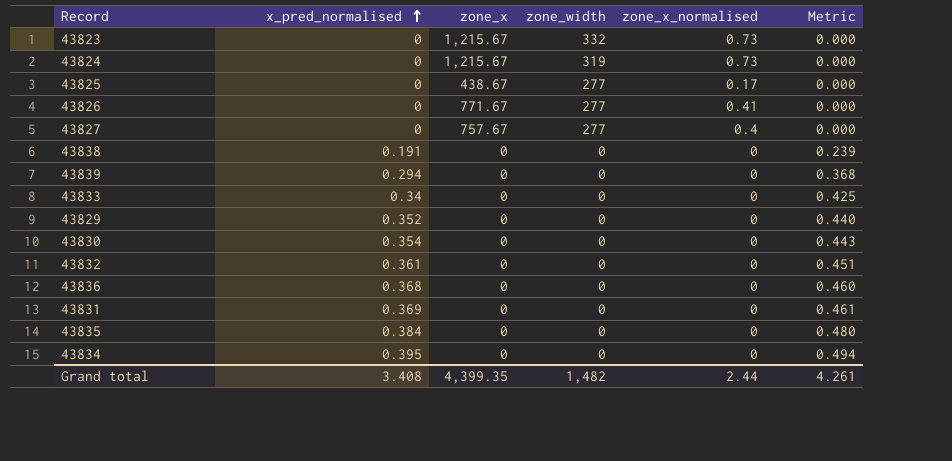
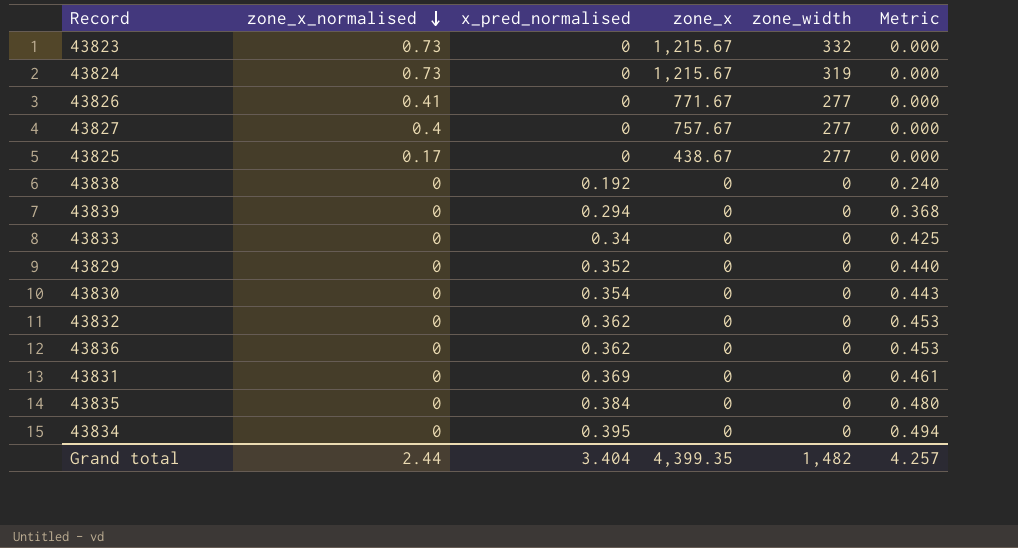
row order: x_pred_normalised ascending -> zone_x_normalised descending
column zone_x_normalised | position: 5 -> 2
43838 | x_pred_normalised: 0.191 -> 0.192
43838 | Metric: 0.239 -> 0.240
43832 | x_pred_normalised: 0.361 -> 0.362
43832 | Metric: 0.451 -> 0.453
43836 | x_pred_normalised: 0.368 -> 0.362
43836 | Metric: 0.460 -> 0.453
Grand total | x_pred_normalised: 3.408 -> 3.404
Grand total | Metric: 4.261 -> 4.257

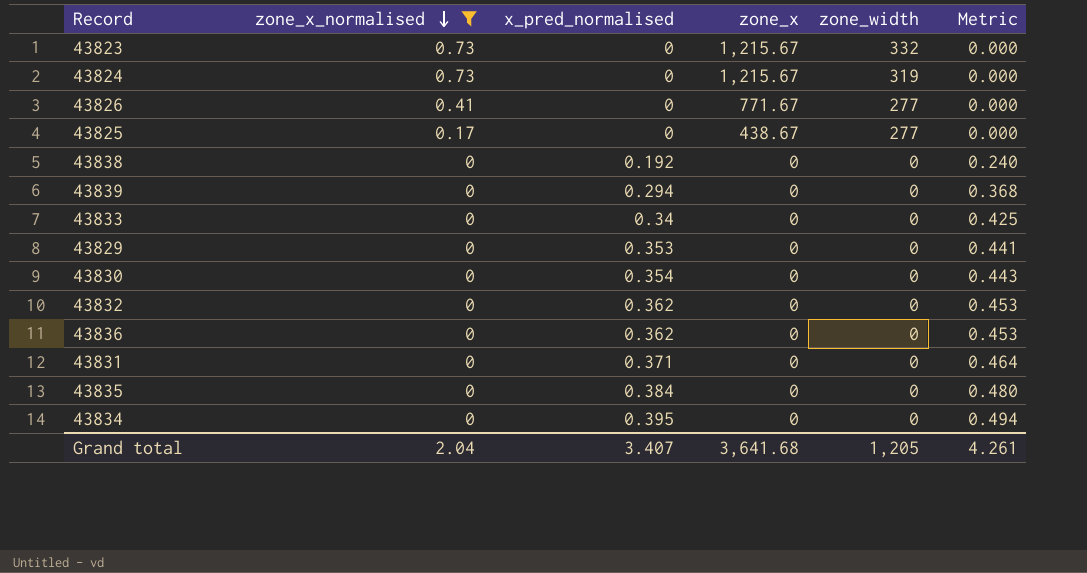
filter: none -> zone_x_normalised != 0.4
43829 | x_pred_normalised: 0.352 -> 0.353
43829 | Metric: 0.440 -> 0.441
43831 | x_pred_normalised: 0.369 -> 0.371
43831 | Metric: 0.461 -> 0.464
Grand total | zone_x_normalised: 2.44 -> 2.04
Grand total | x_pred_normalised: 3.404 -> 3.407
Grand total | zone_x: 4,399.35 -> 3,641.68
Grand total | zone_width: 1,482 -> 1,205
Grand total | Metric: 4.257 -> 4.261

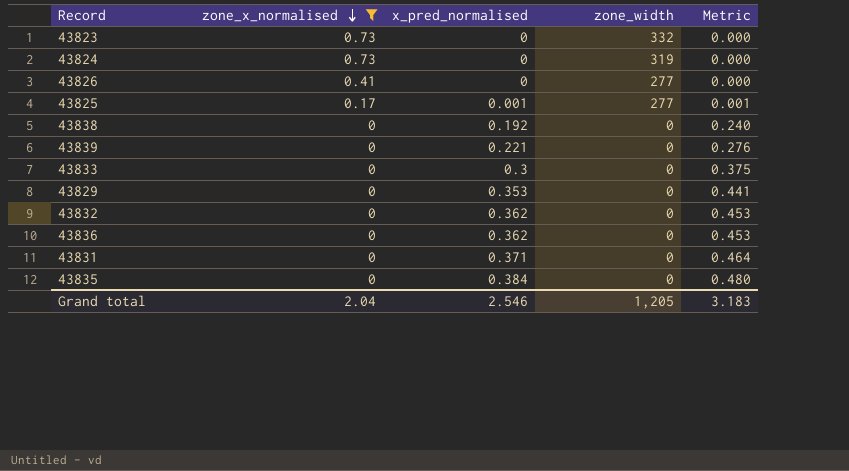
column zone_x | position: 4 -> none
row 43830: 0 | 0.354 | 0 | 0 | 0.443 -> none
row 43834: 0 | 0.395 | 0 | 0 | 0.494 -> none
43825 | x_pred_normalised: 0 -> 0.001
43825 | Metric: 0.000 -> 0.001
43839 | x_pred_normalised: 0.294 -> 0.221
43839 | Metric: 0.368 -> 0.276
43833 | x_pred_normalised: 0.34 -> 0.3
43833 | Metric: 0.425 -> 0.375
Grand total | x_pred_normalised: 3.407 -> 2.546
Grand total | Metric: 4.261 -> 3.183

